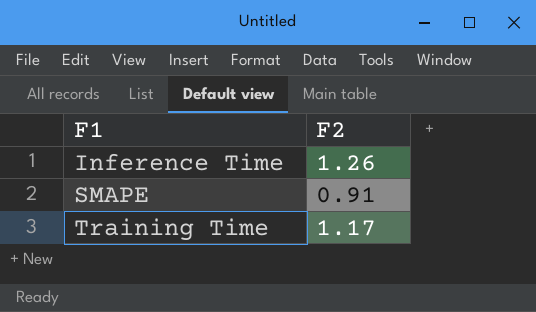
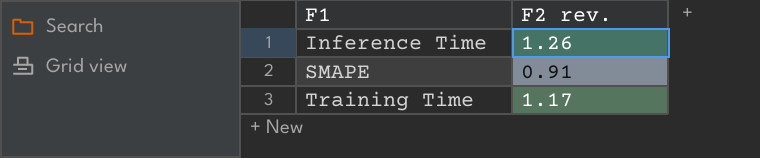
column name: F2 -> F2 rev.

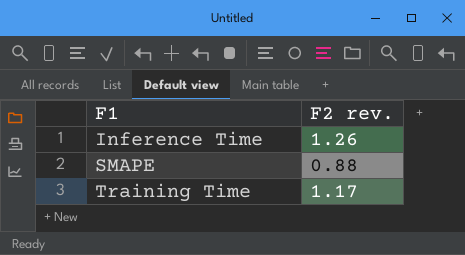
SMAPE | F2 rev.: 0.91 -> 0.88

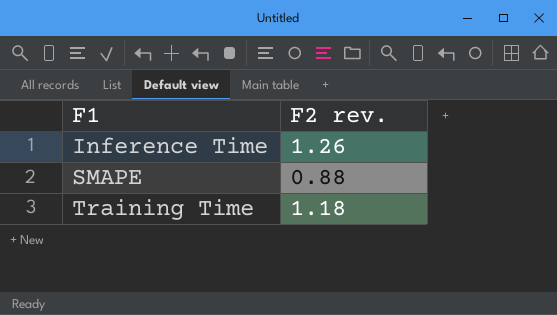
Training Time | F2 rev.: 1.17 -> 1.18

